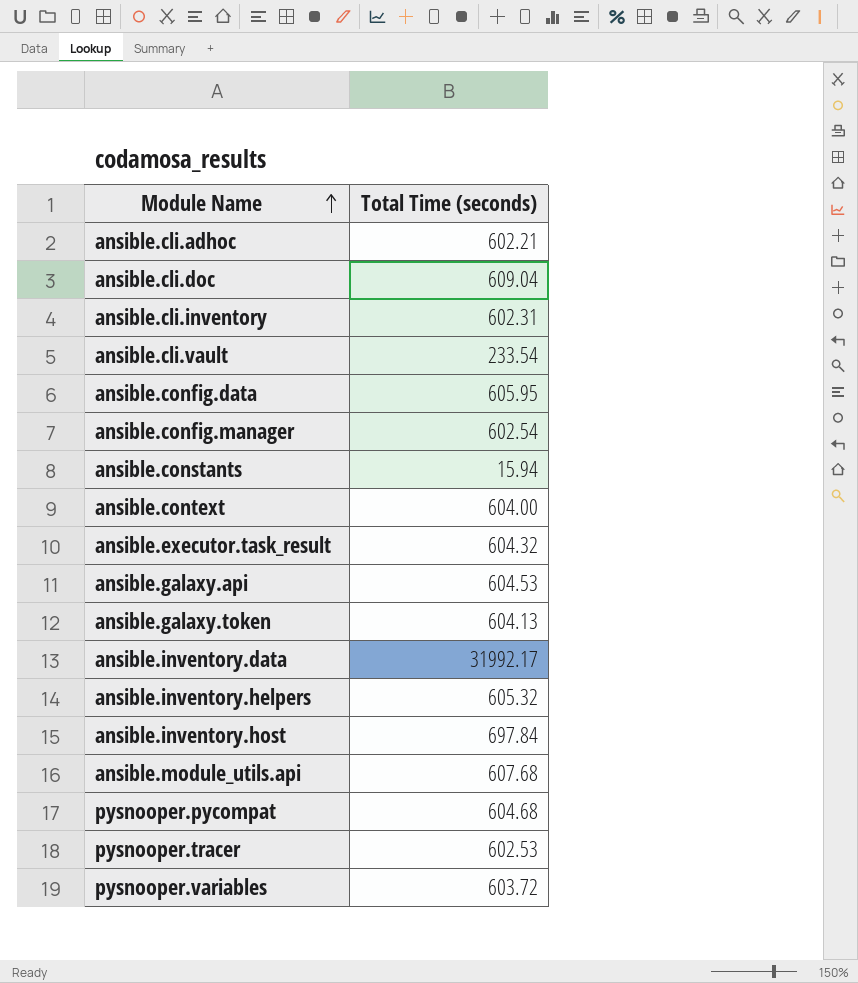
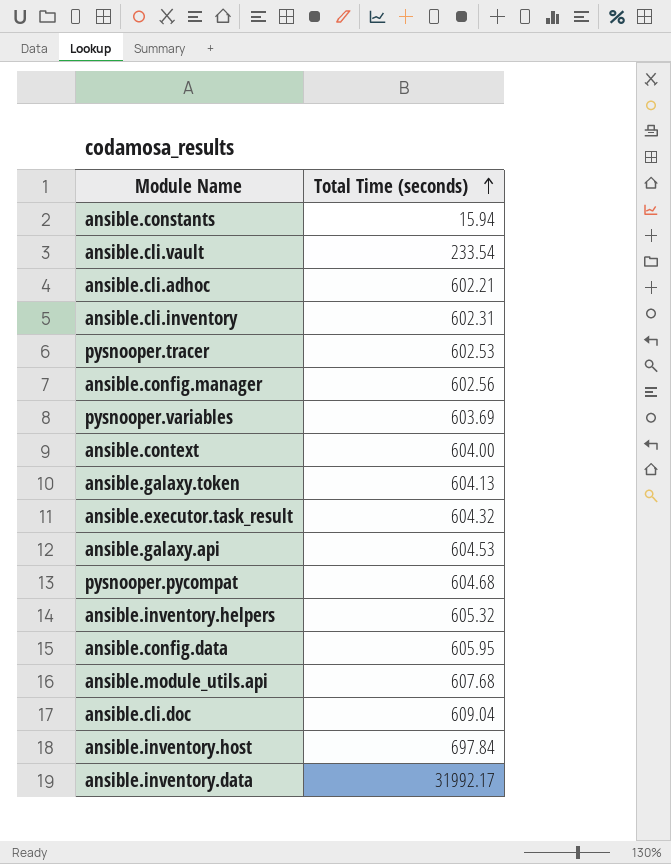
row order: Module Name ascending -> Total Time (seconds) ascending
ansible.config.manager | Total Time (seconds): 602.54 -> 602.56
pysnooper.variables | Total Time (seconds): 603.72 -> 603.69

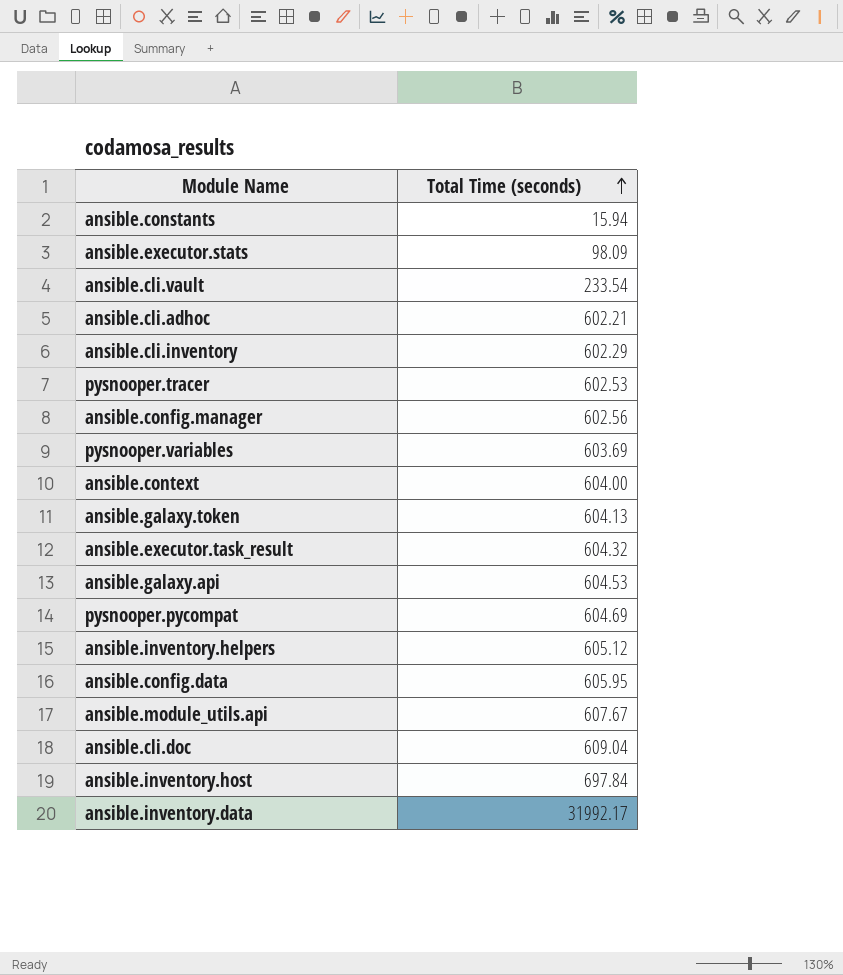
row ansible.executor.stats: none -> 98.09
ansible.cli.inventory | Total Time (seconds): 602.31 -> 602.29
pysnooper.pycompat | Total Time (seconds): 604.68 -> 604.69
ansible.inventory.helpers | Total Time (seconds): 605.32 -> 605.12
ansible.module_utils.api | Total Time (seconds): 607.68 -> 607.67

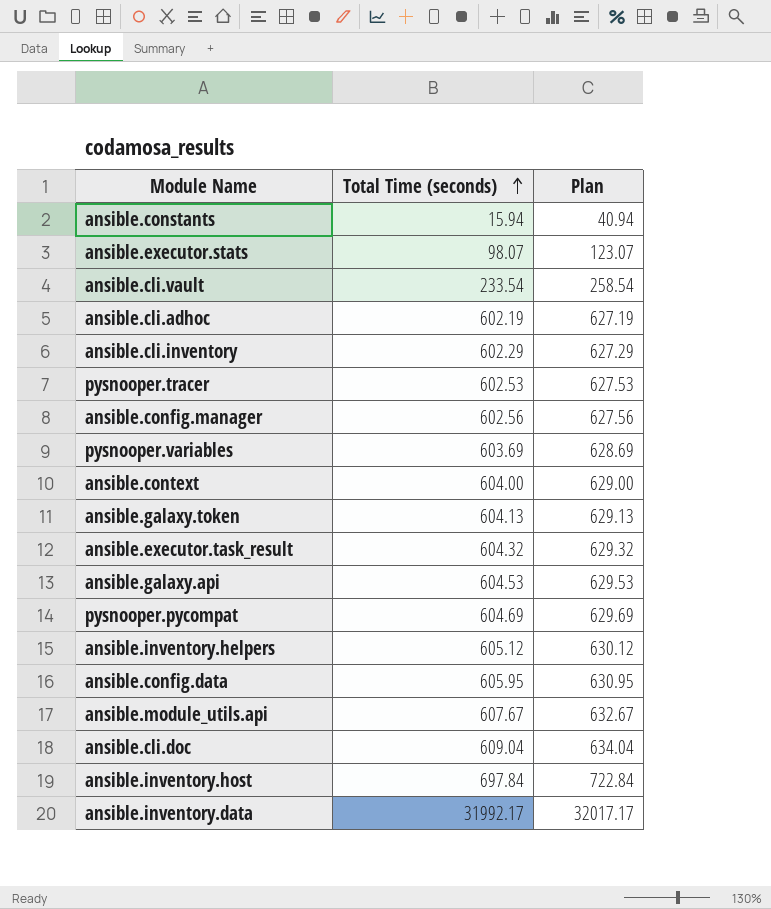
column Plan | formula: none -> [Total Time (seconds)] + 25
ansible.executor.stats | Total Time (seconds): 98.09 -> 98.07
ansible.cli.adhoc | Total Time (seconds): 602.21 -> 602.19

